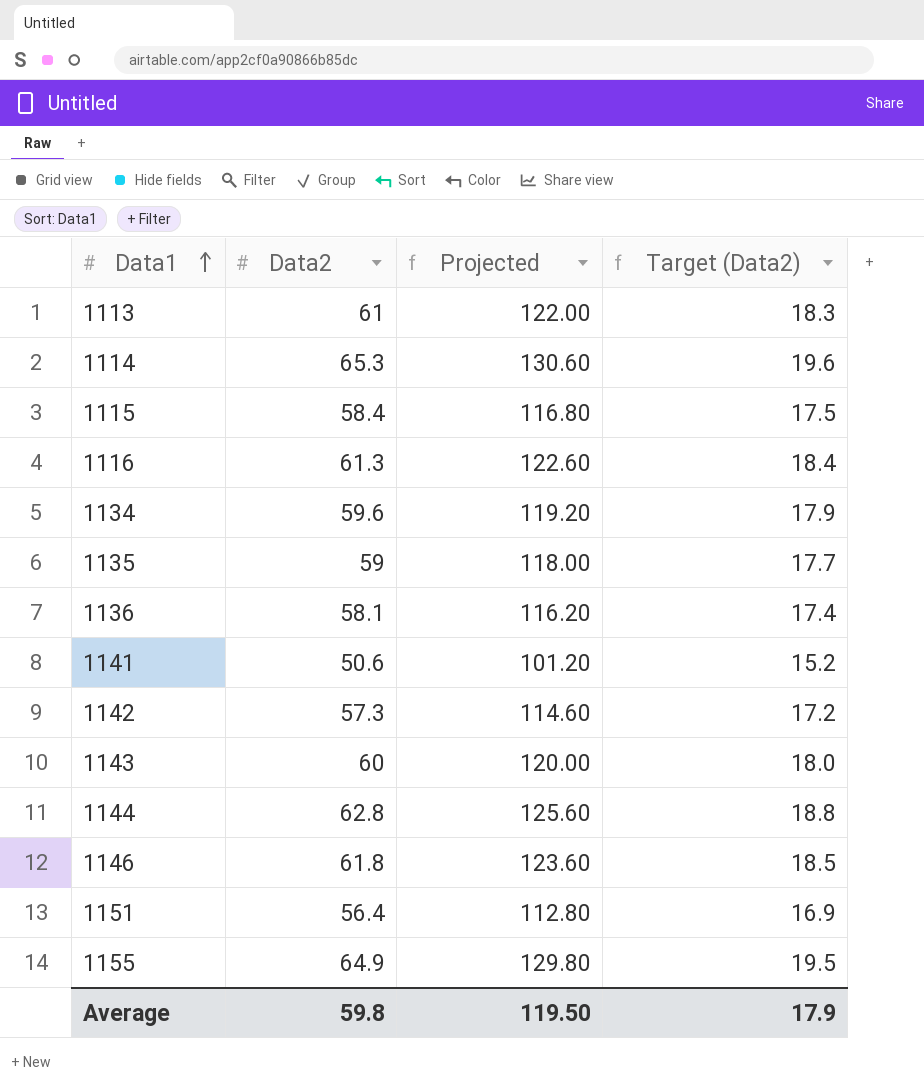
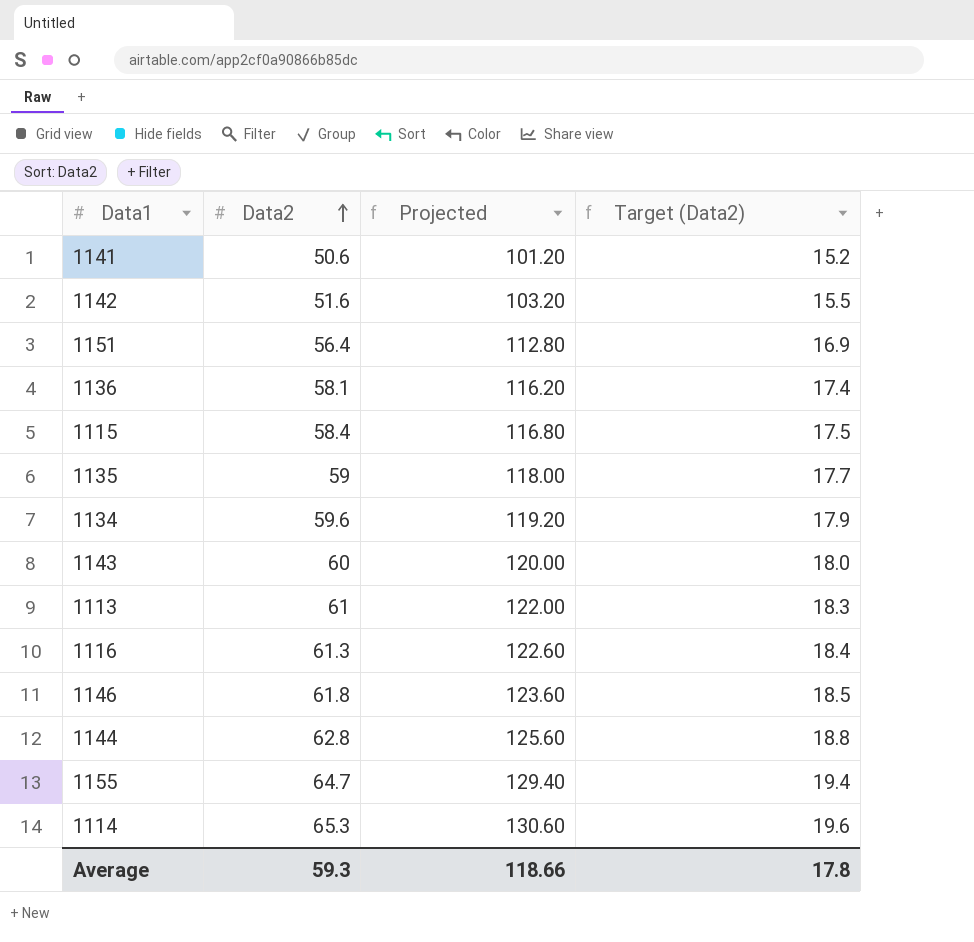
row order: Data1 ascending -> Data2 ascending
1142 | Data2: 57.3 -> 51.6
1142 | Projected: 114.60 -> 103.20
1142 | Target (Data2): 17.2 -> 15.5
1155 | Data2: 64.9 -> 64.7
1155 | Projected: 129.80 -> 129.40
1155 | Target (Data2): 19.5 -> 19.4
Average | Data2: 59.8 -> 59.3
Average | Projected: 119.50 -> 118.66
Average | Target (Data2): 17.9 -> 17.8

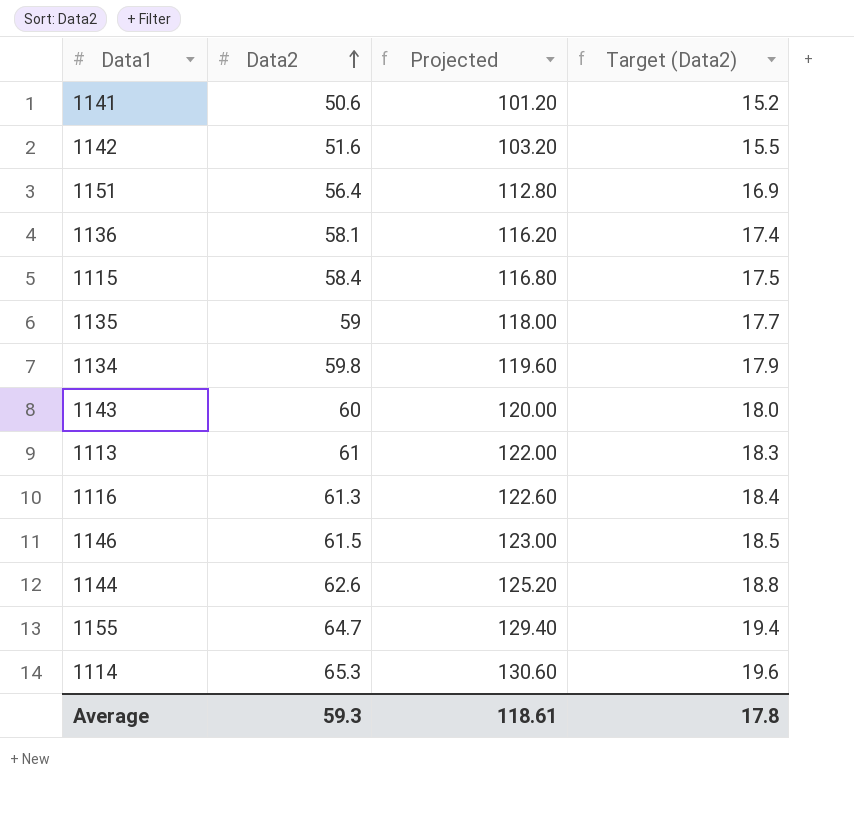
1134 | Data2: 59.6 -> 59.8
1134 | Projected: 119.20 -> 119.60
1146 | Data2: 61.8 -> 61.5
1146 | Projected: 123.60 -> 123.00
1144 | Data2: 62.8 -> 62.6
1144 | Projected: 125.60 -> 125.20
Average | Projected: 118.66 -> 118.61

